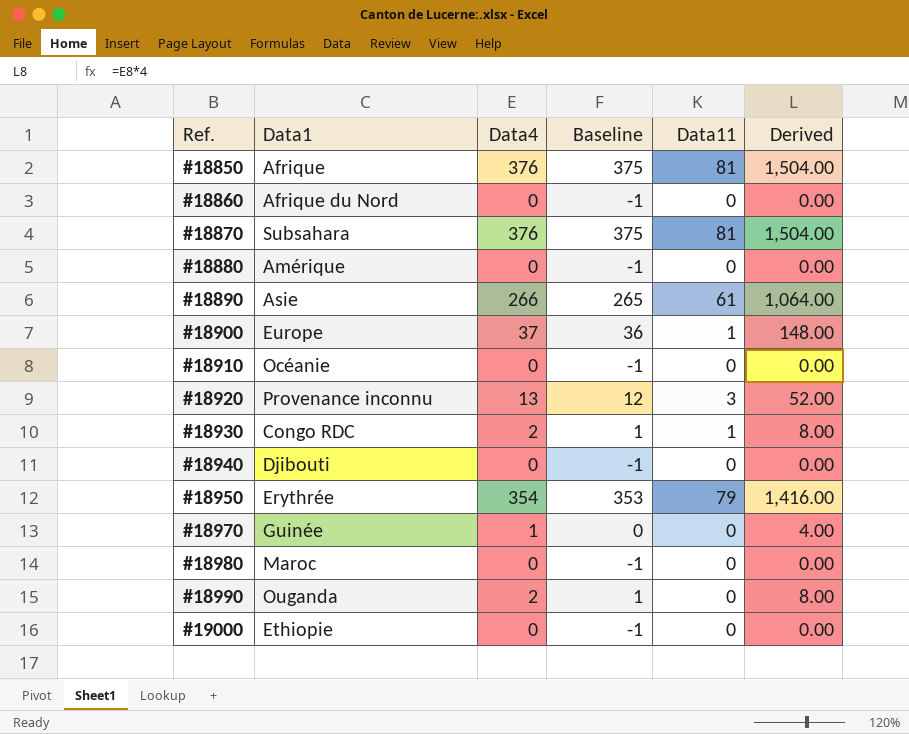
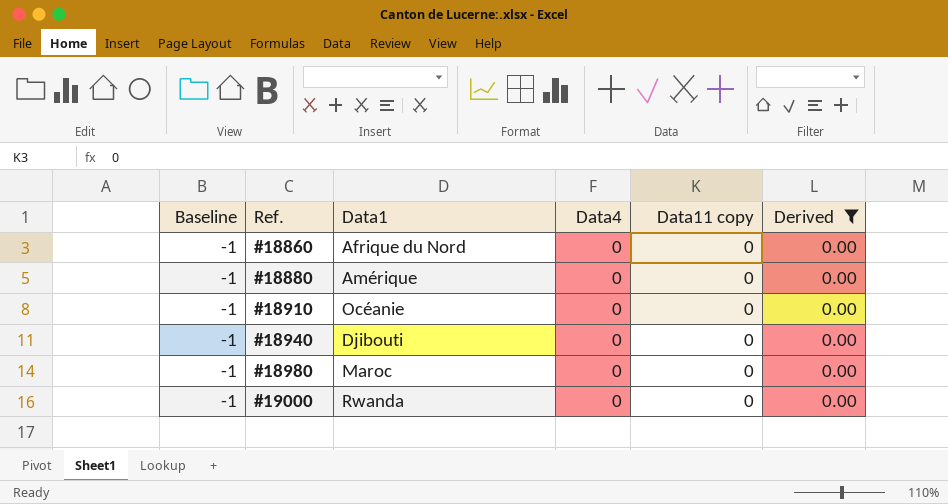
filter: none -> Derived = 0.00
column Baseline | position: 4 -> 1
column name: Data11 -> Data11 copy
#19000 | Data1: Ethiopie -> Rwanda

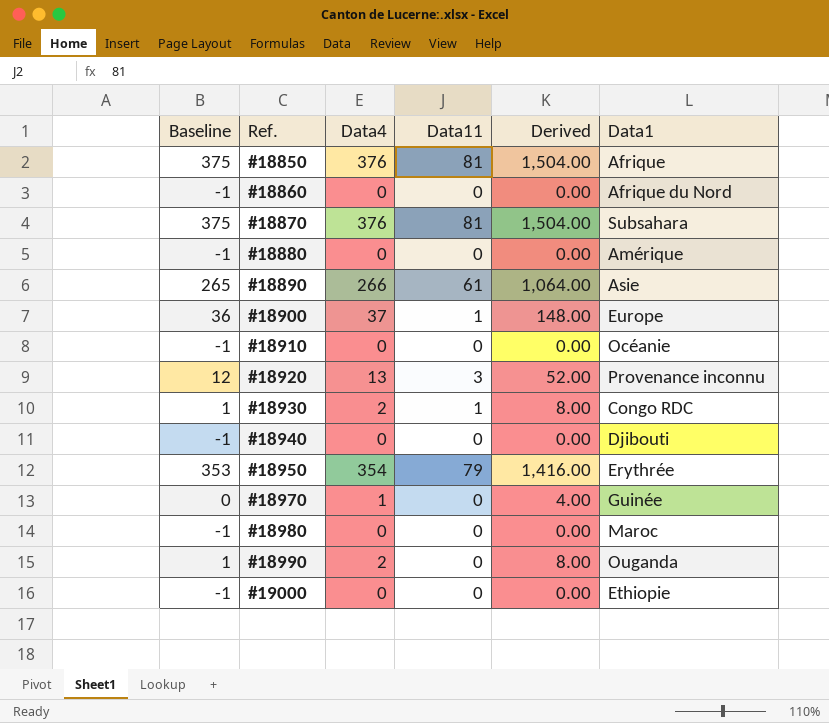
filter: Derived = 0.00 -> none
column name: Data11 copy -> Data11
column Data1 | position: 3 -> 6
#19000 | Data1: Rwanda -> Ethiopie

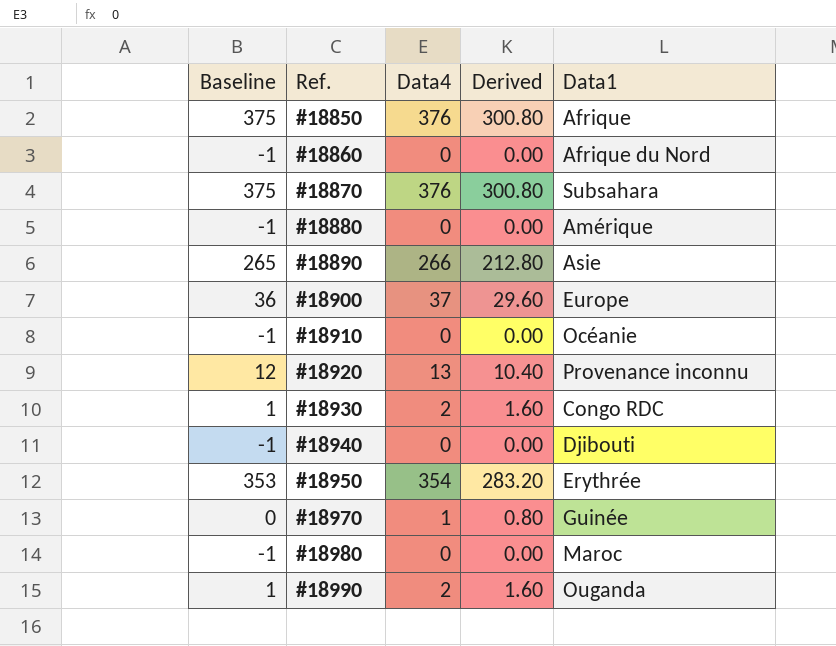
column Data11 | position: 4 -> none
column Derived | formula: [Data4] * 4 -> [Data4] * 0.8
row #19000: -1 | 0 | 0 | 0.00 | Ethiopie -> none

